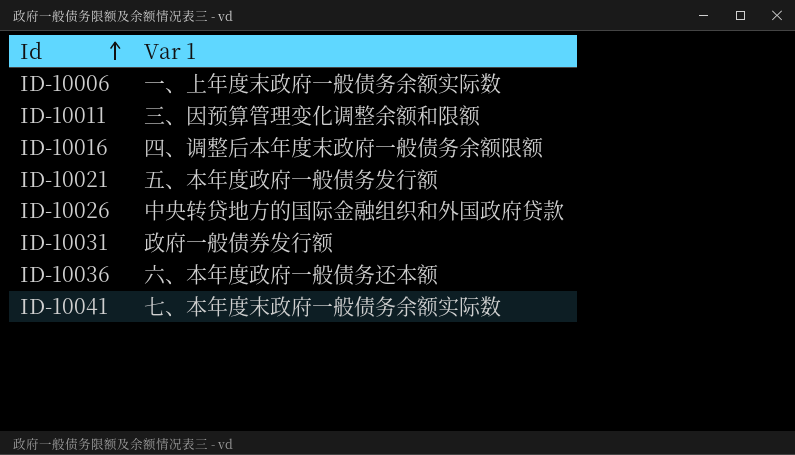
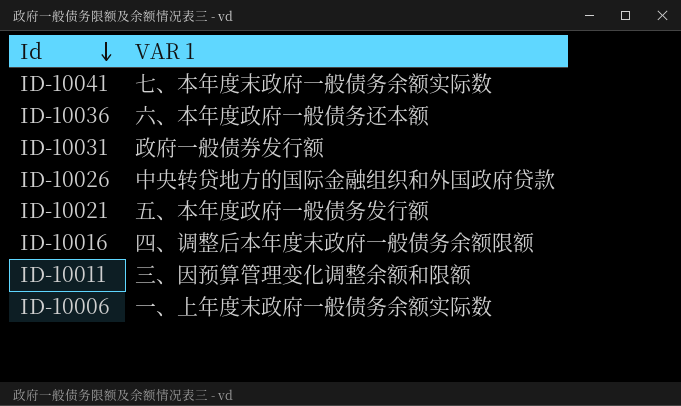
row order: Id ascending -> Id descending
column name: Var 1 -> VAR 1

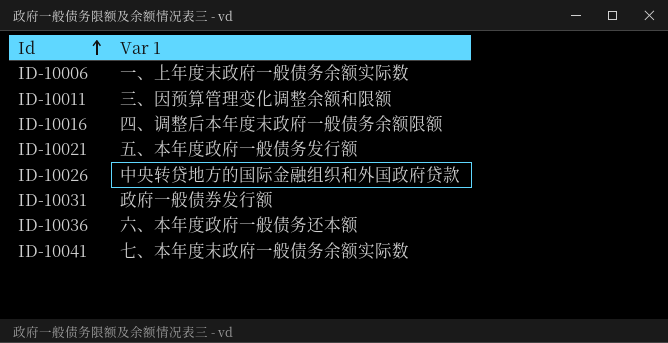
row order: Id descending -> Id ascending
column name: VAR 1 -> Var 1

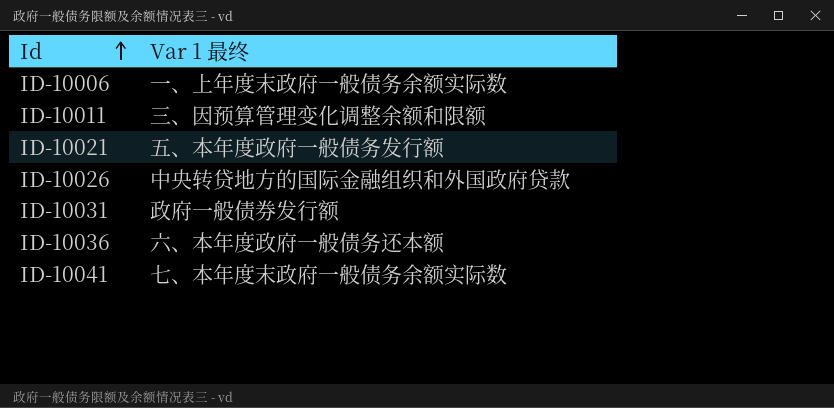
column name: Var 1 -> Var 1 最终
row ID-10016: 四、调整后本年度末政府一般债务余额限额 -> none

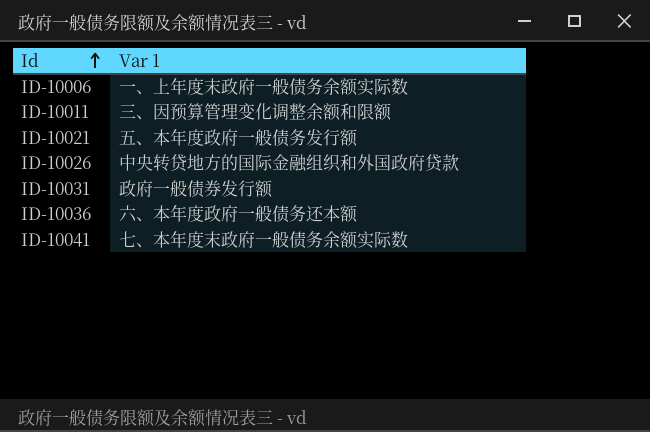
column name: Var 1 最终 -> Var 1

